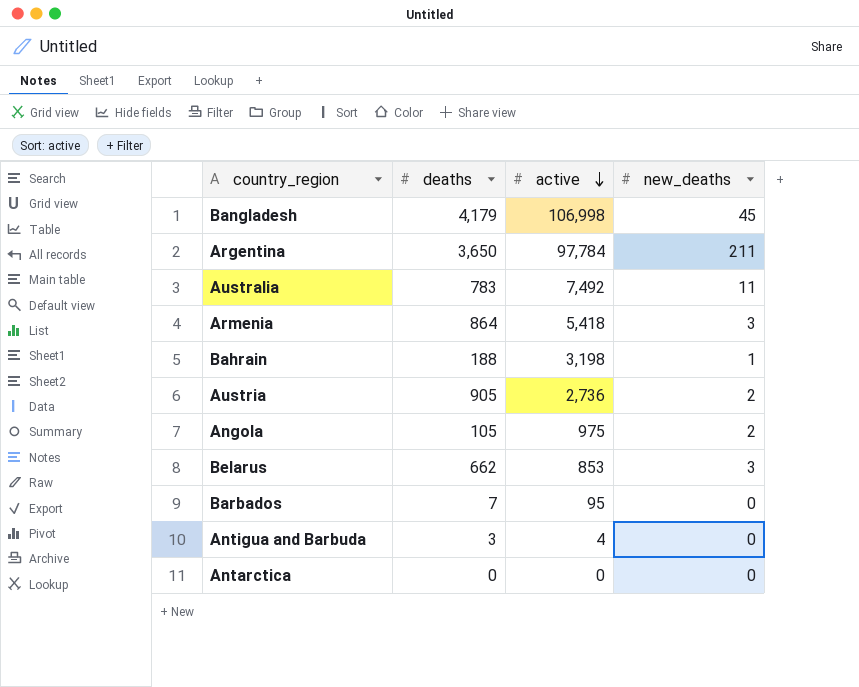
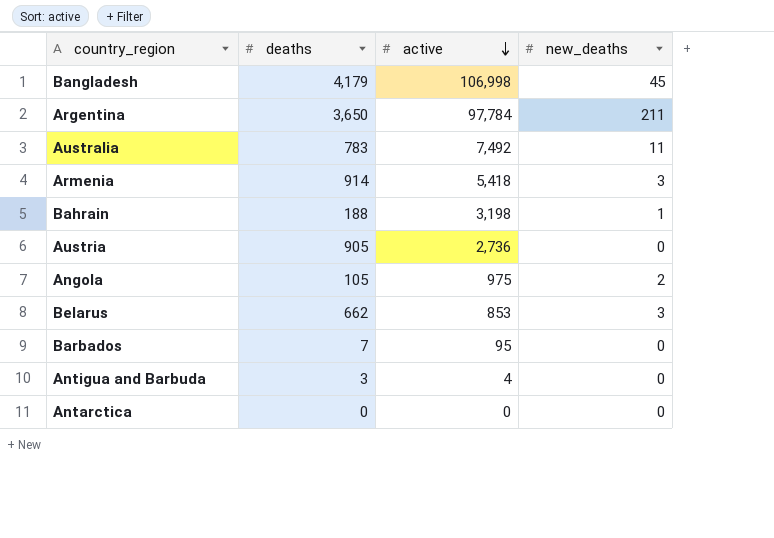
Armenia | deaths: 864 -> 914
Austria | new_deaths: 2 -> 0

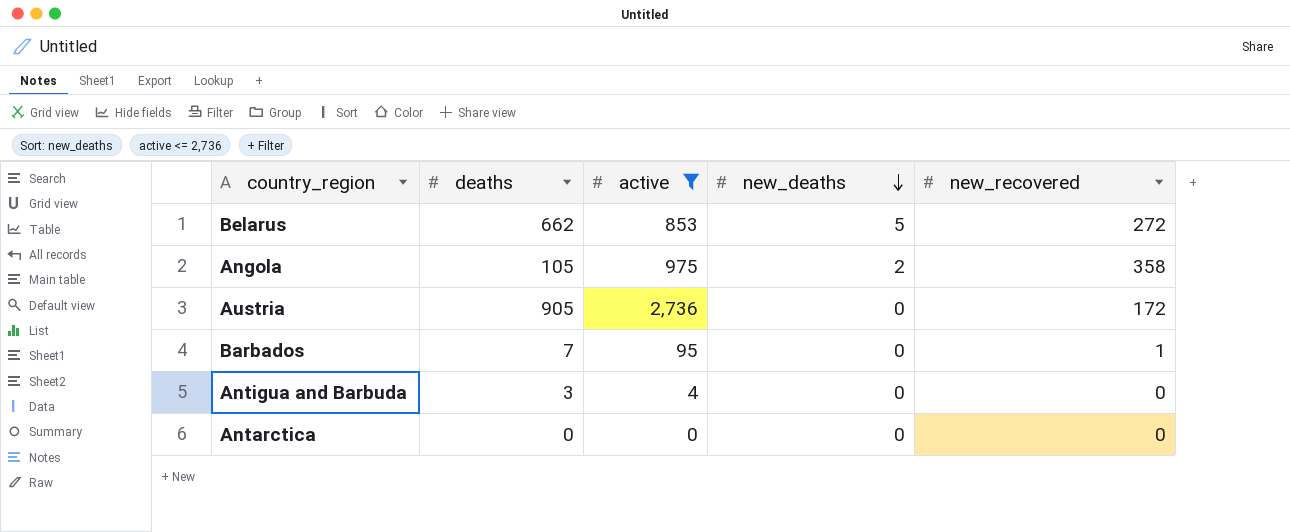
filter: none -> active <= 2,736
row order: active descending -> new_deaths descending
column new_recovered | position: none -> 5
Belarus | new_deaths: 3 -> 5

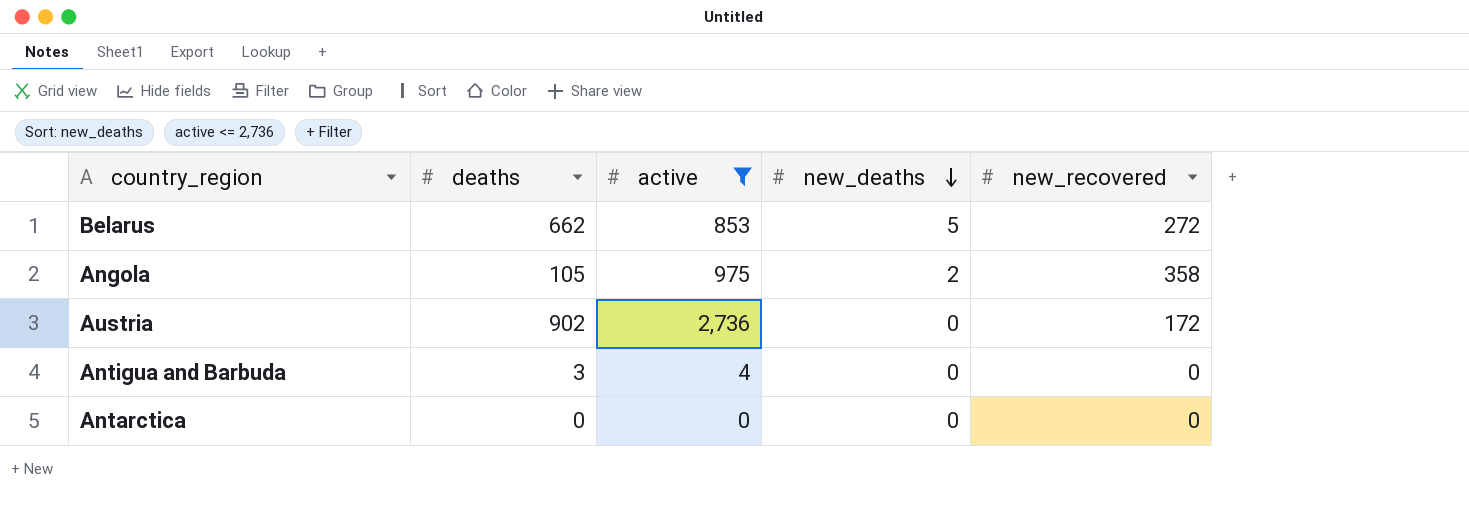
row Barbados: 7 | 95 | 0 | 1 -> none
Austria | deaths: 905 -> 902

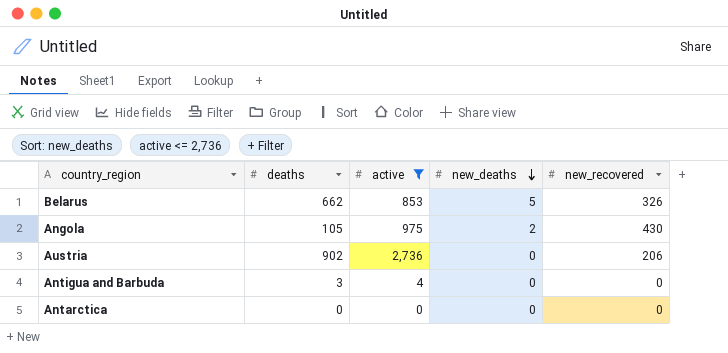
Belarus | new_recovered: 272 -> 326
Angola | new_recovered: 358 -> 430
Austria | new_recovered: 172 -> 206

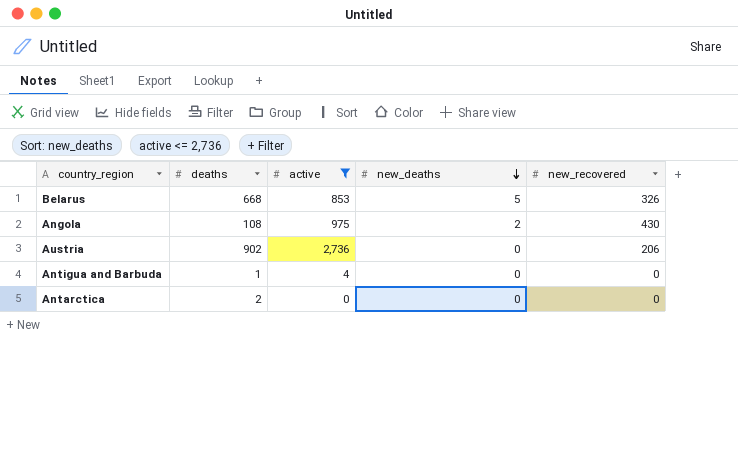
Belarus | deaths: 662 -> 668
Angola | deaths: 105 -> 108
Antigua and Barbuda | deaths: 3 -> 1
Antarctica | deaths: 0 -> 2

